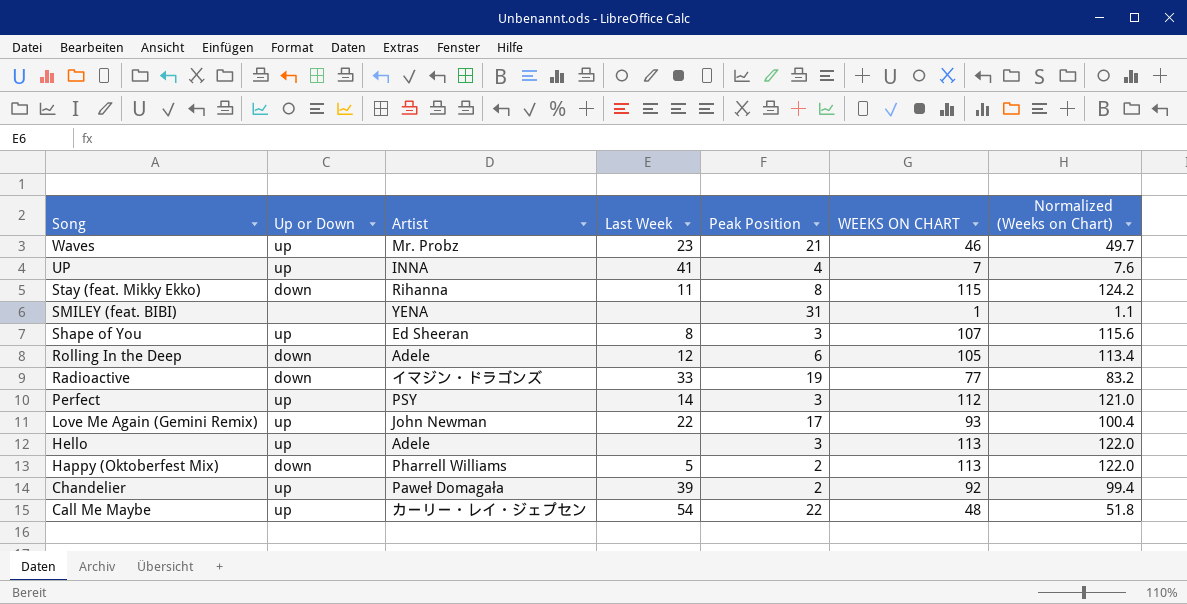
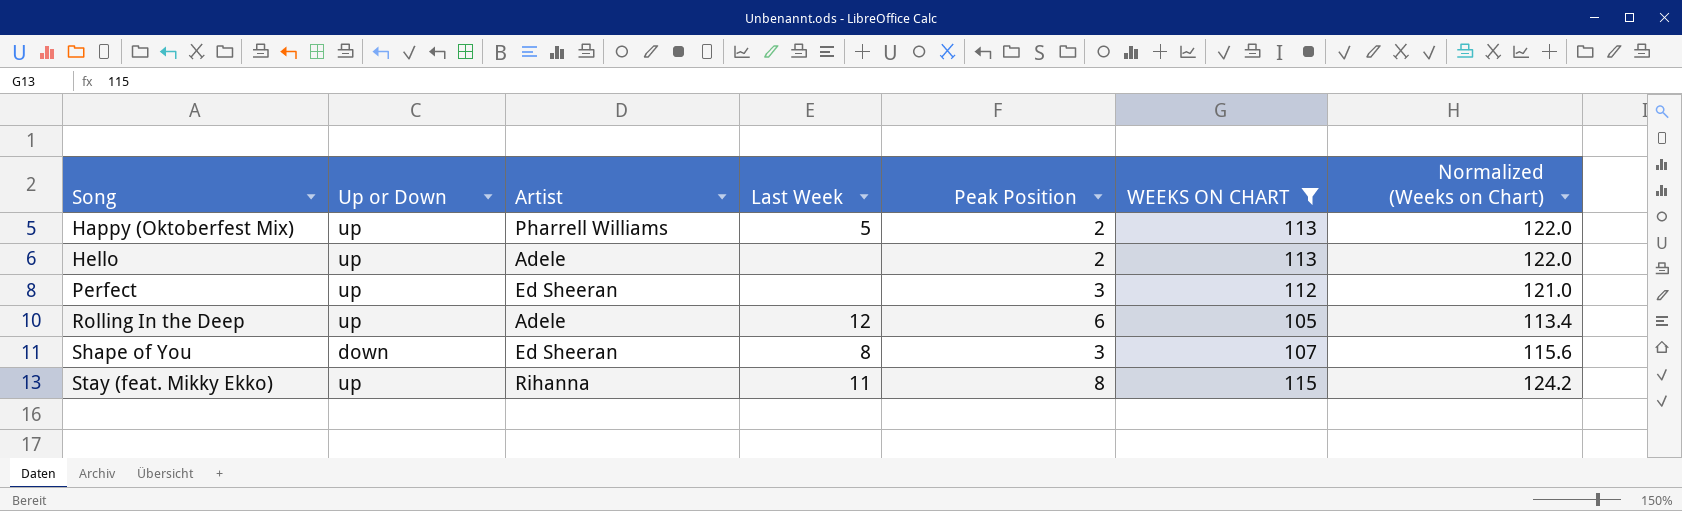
filter: none -> WEEKS ON CHART >= 105
row order: Song descending -> Song ascending
Happy (Oktoberfest Mix) | Up or Down: down -> up
Hello | Peak Position: 3 -> 2
Perfect | Artist: PSY -> Ed Sheeran
Perfect | Last Week: 14 -> none
Rolling In the Deep | Up or Down: down -> up
Shape of You | Up or Down: up -> down
Stay (feat. Mikky Ekko) | Up or Down: down -> up

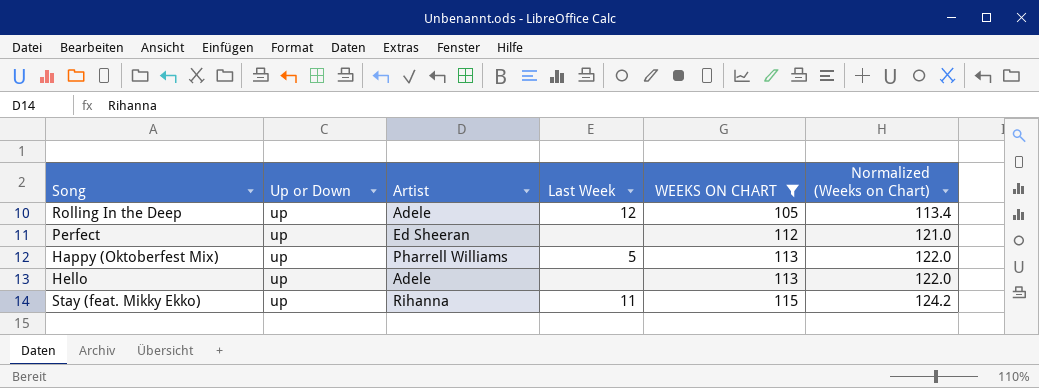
row order: Song ascending -> WEEKS ON CHART ascending
column Peak Position | position: 5 -> none
row Shape of You: down | Ed Sheeran | 8 | 3 | 107 | 115.6 -> none

